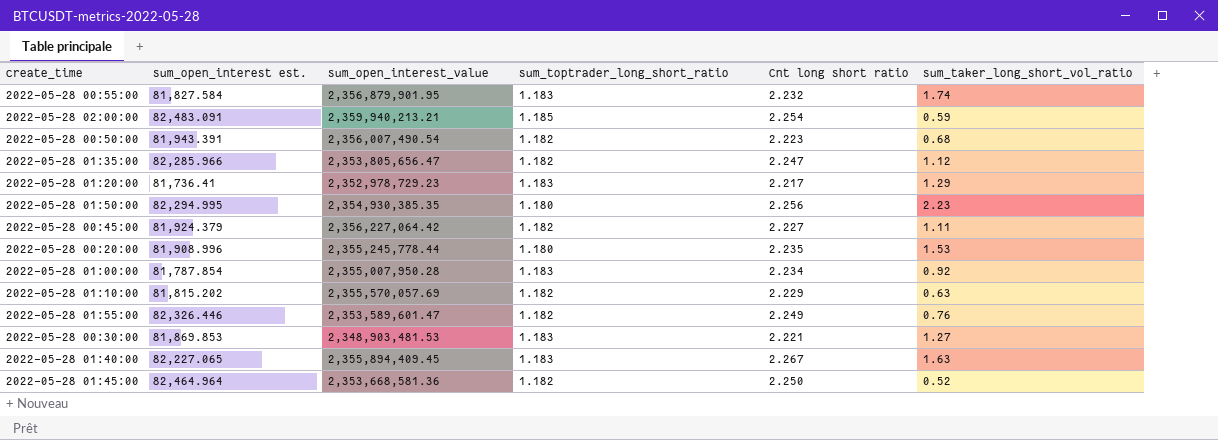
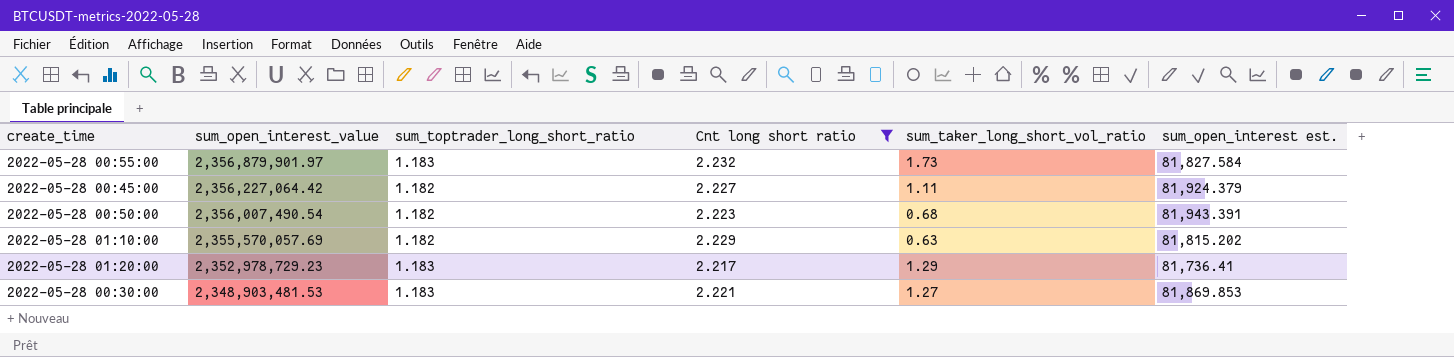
filter: none -> Cnt long short ratio <= 2.232
row order: none -> sum_open_interest_value descending
column sum_open_interest est. | position: 2 -> 6
2022-05-28 00:55:00 | sum_open_interest_value: 2,356,879,901.95 -> 2,356,879,901.97
2022-05-28 00:55:00 | sum_taker_long_short_vol_ratio: 1.74 -> 1.73

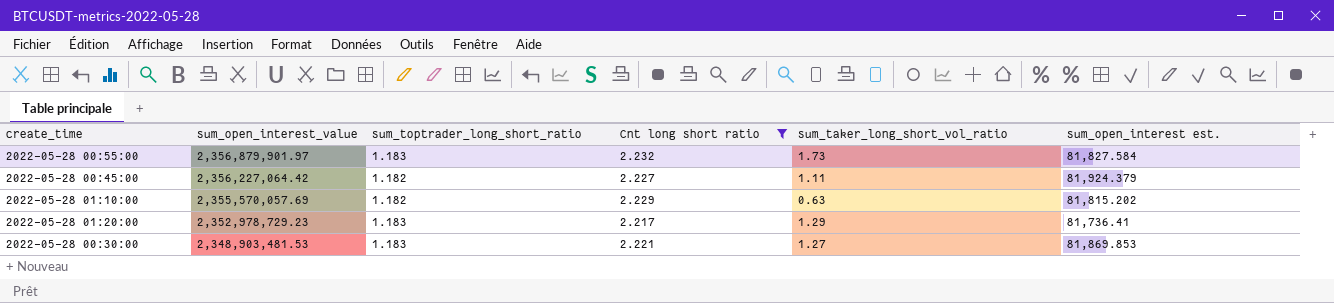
row 2022-05-28 00:50:00: 2,356,007,490.54 | 1.182 | 2.223 | 0.68 | 81,943.391 -> none

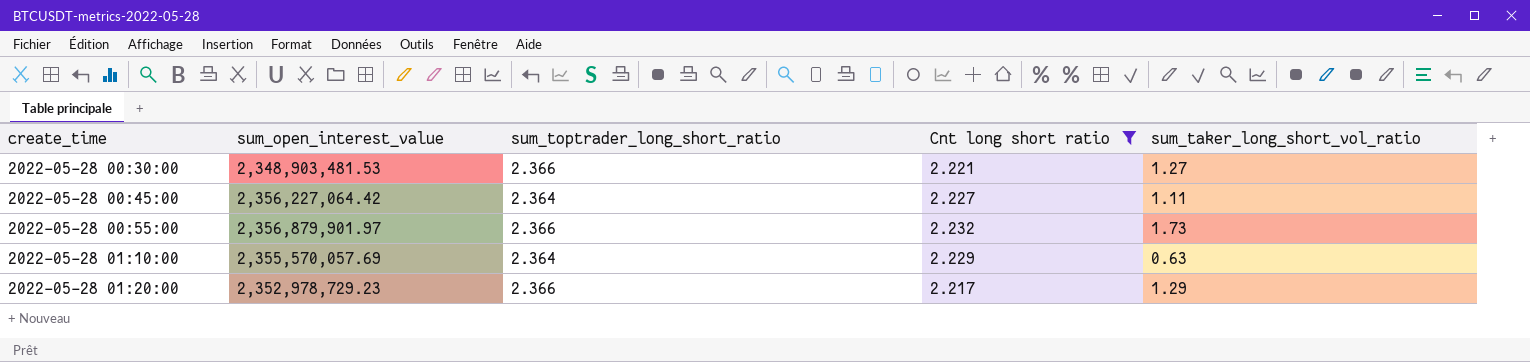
row order: sum_open_interest_value descending -> create_time ascending
column sum_open_interest est. | position: 6 -> none
2022-05-28 00:30:00 | sum_toptrader_long_short_ratio: 1.183 -> 2.366
2022-05-28 00:45:00 | sum_toptrader_long_short_ratio: 1.182 -> 2.364
2022-05-28 00:55:00 | sum_toptrader_long_short_ratio: 1.183 -> 2.366
2022-05-28 01:10:00 | sum_toptrader_long_short_ratio: 1.182 -> 2.364
2022-05-28 01:20:00 | sum_toptrader_long_short_ratio: 1.183 -> 2.366

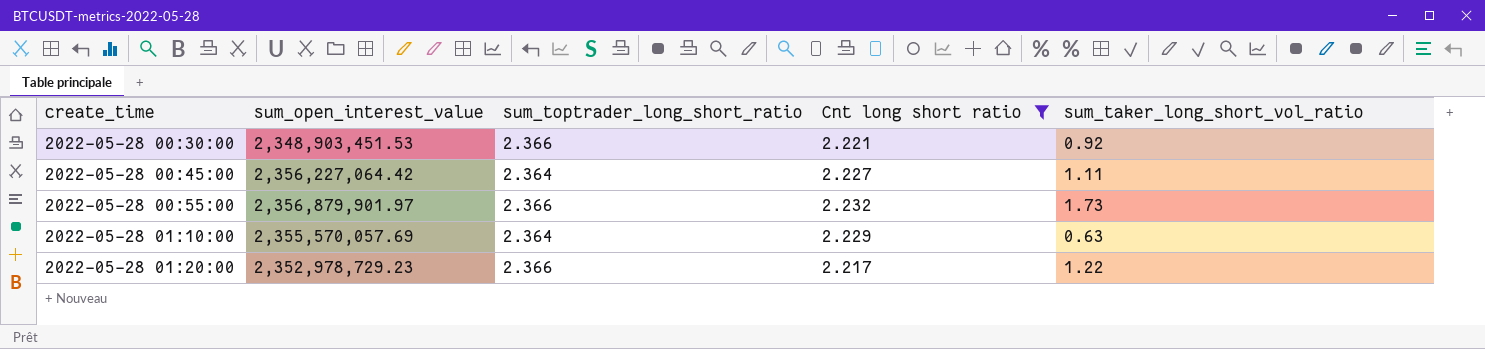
2022-05-28 00:30:00 | sum_open_interest_value: 2,348,903,481.53 -> 2,348,903,451.53
2022-05-28 00:30:00 | sum_taker_long_short_vol_ratio: 1.27 -> 0.92
2022-05-28 01:20:00 | sum_taker_long_short_vol_ratio: 1.29 -> 1.22

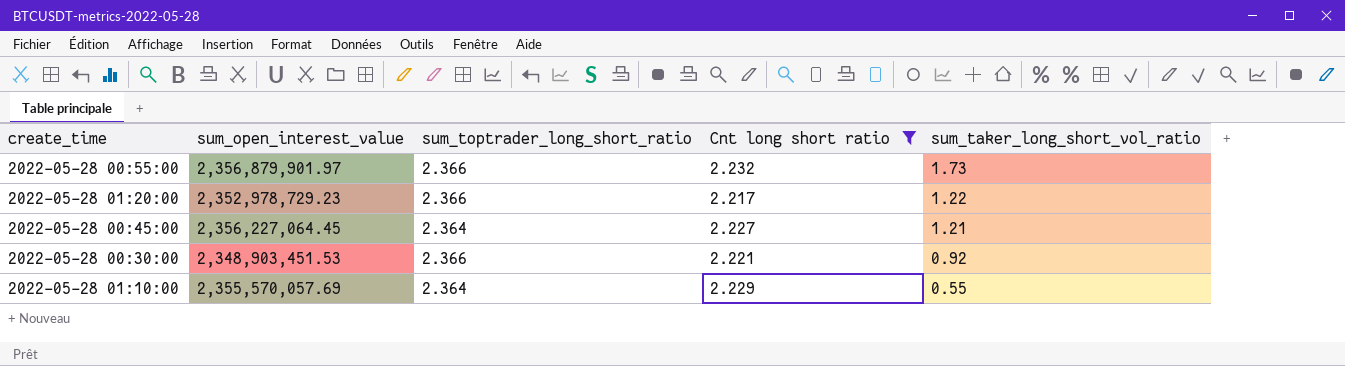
row order: create_time ascending -> sum_taker_long_short_vol_ratio descending
2022-05-28 00:45:00 | sum_open_interest_value: 2,356,227,064.42 -> 2,356,227,064.45
2022-05-28 00:45:00 | sum_taker_long_short_vol_ratio: 1.11 -> 1.21
2022-05-28 01:10:00 | sum_taker_long_short_vol_ratio: 0.63 -> 0.55

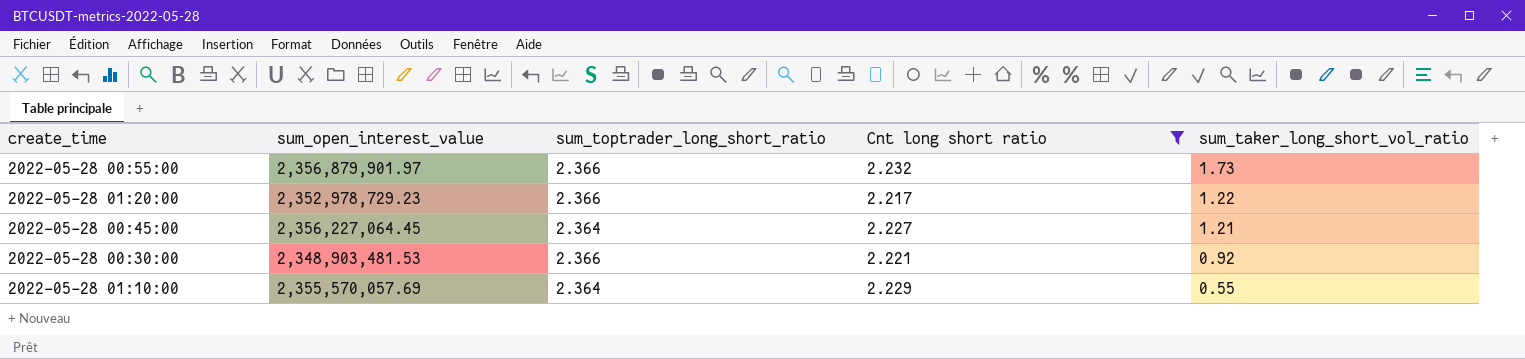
2022-05-28 00:30:00 | sum_open_interest_value: 2,348,903,451.53 -> 2,348,903,481.53

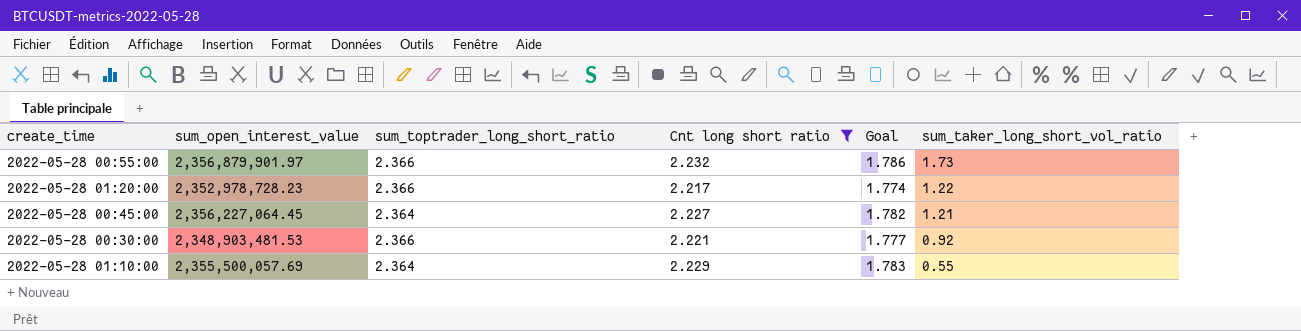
column Goal | formula: none -> [Cnt long short ratio] * 0.8
2022-05-28 01:20:00 | sum_open_interest_value: 2,352,978,729.23 -> 2,352,978,728.23
2022-05-28 01:10:00 | sum_open_interest_value: 2,355,570,057.69 -> 2,355,500,057.69

